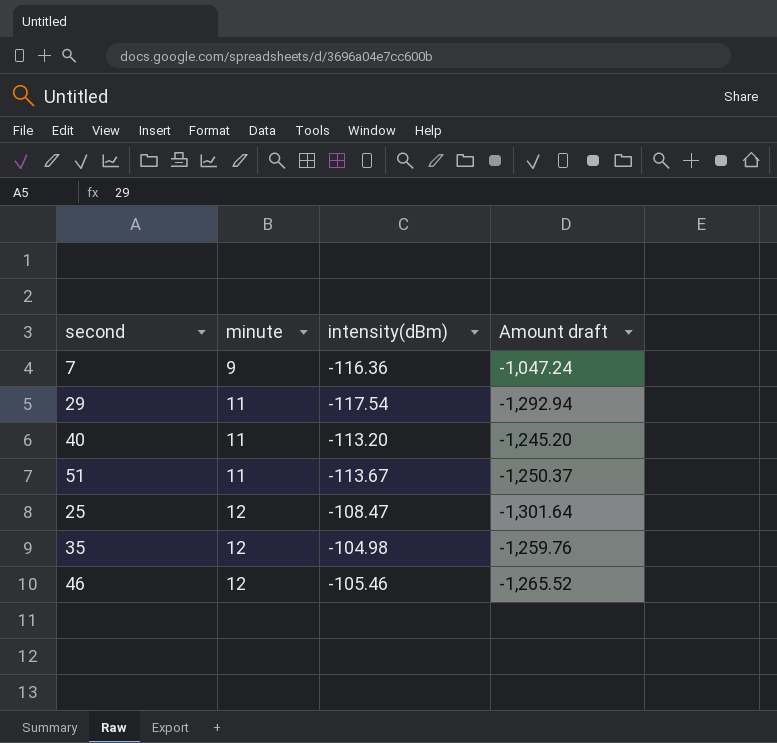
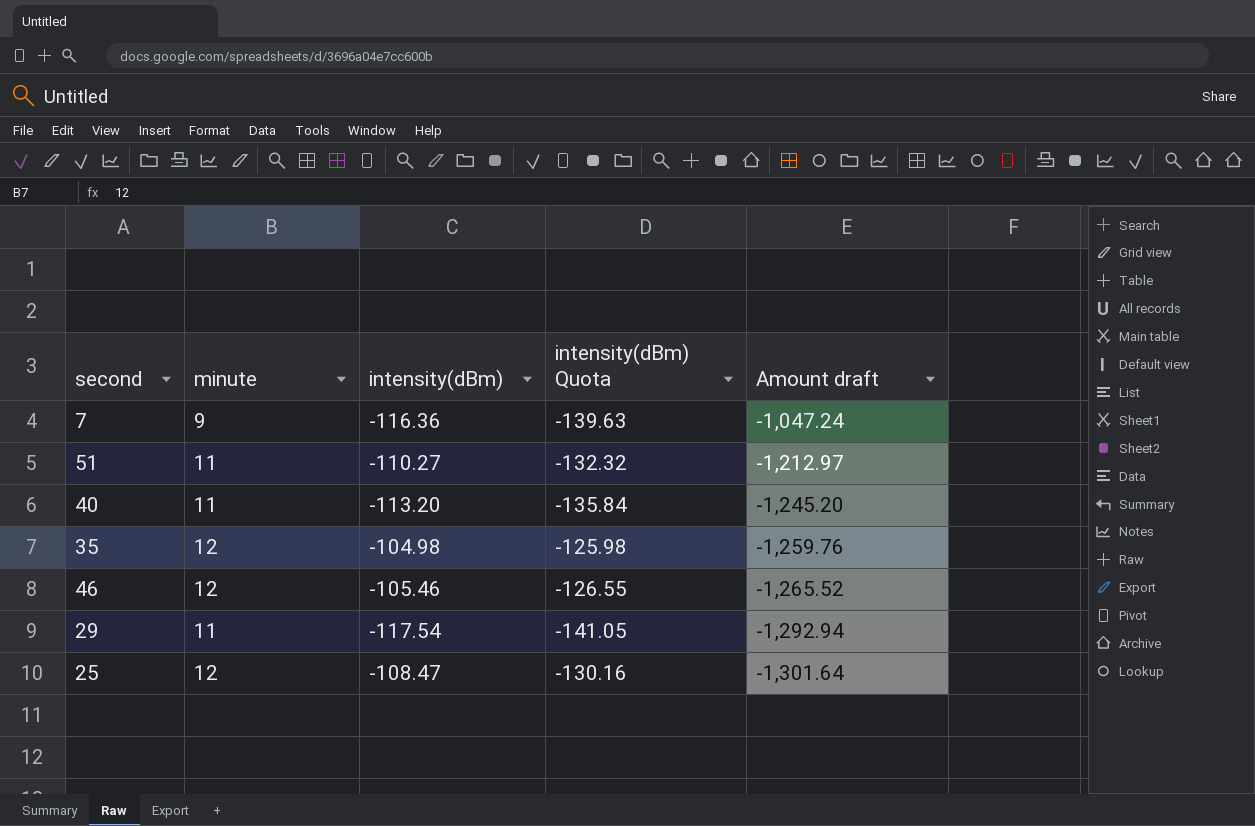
row order: minute ascending -> Amount draft descending
column intensity(dBm) Quota | formula: none -> [intensity(dBm)] * 1.2
51 | intensity(dBm): -113.67 -> -110.27
51 | Amount draft: -1,250.37 -> -1,212.97

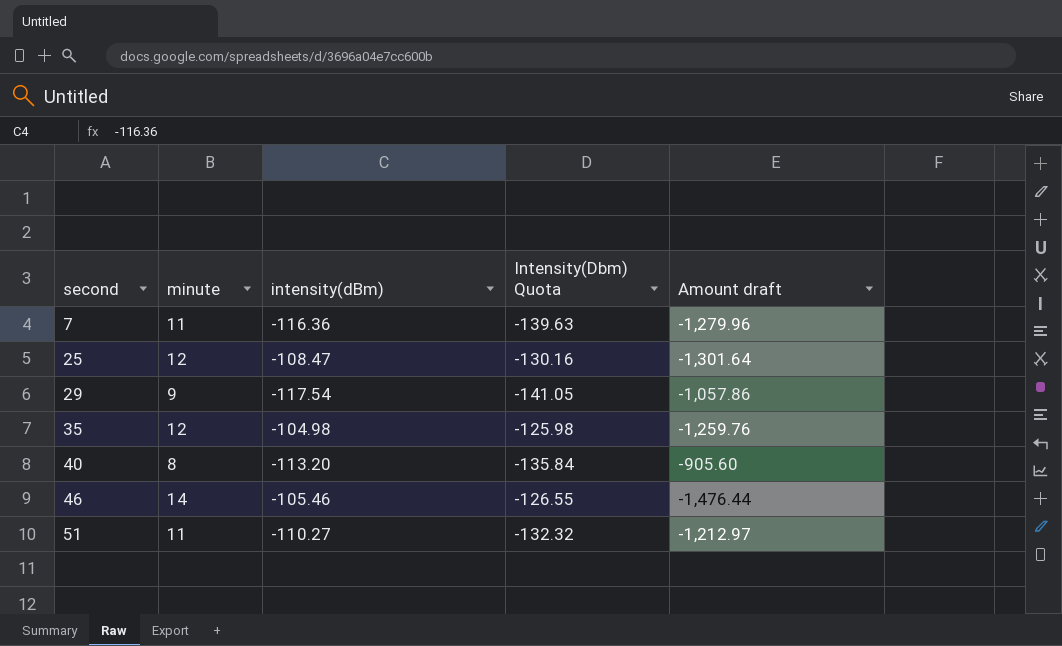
row order: Amount draft descending -> second ascending
column name: intensity(dBm) Quota -> Intensity(Dbm) Quota
7 | minute: 9 -> 11
7 | Amount draft: -1,047.24 -> -1,279.96
29 | minute: 11 -> 9
29 | Amount draft: -1,292.94 -> -1,057.86
40 | minute: 11 -> 8
40 | Amount draft: -1,245.20 -> -905.60
46 | minute: 12 -> 14
46 | Amount draft: -1,265.52 -> -1,476.44

